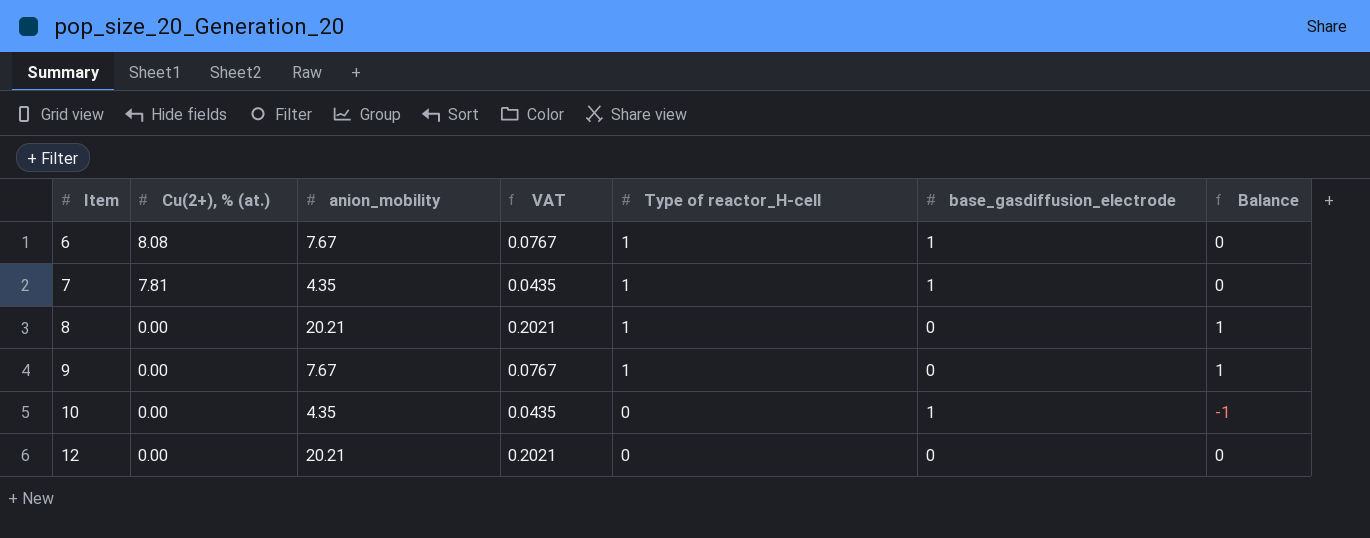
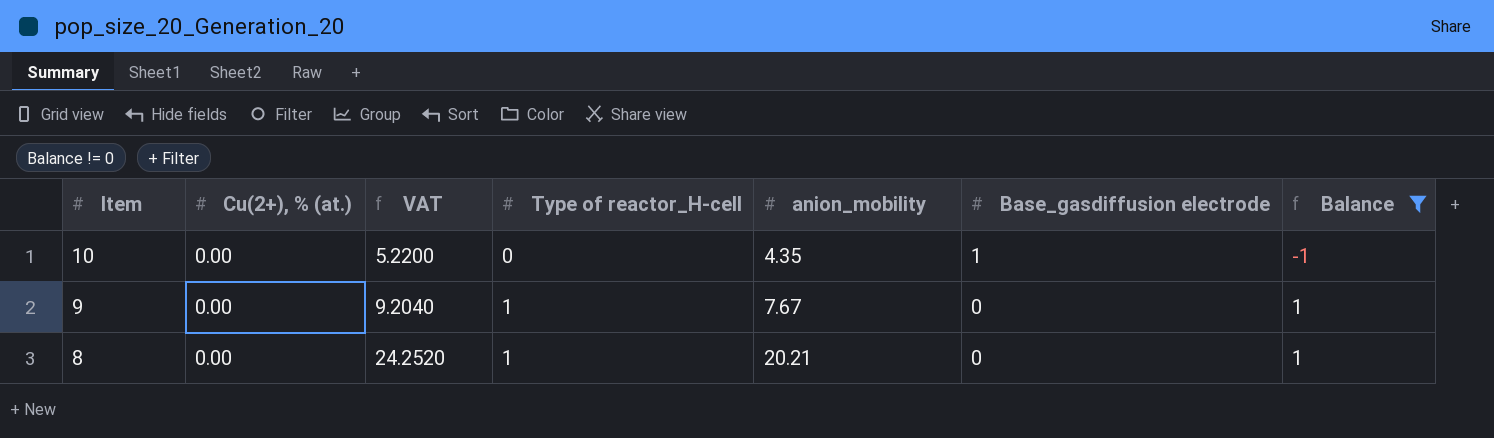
filter: none -> Balance != 0
row order: Item ascending -> Item descending
column VAT | formula: [anion_mobility] * 0.01 -> [anion_mobility] * 1.2
column anion_mobility | position: 3 -> 5
column name: base_gasdiffusion_electrode -> Base_gasdiffusion electrode

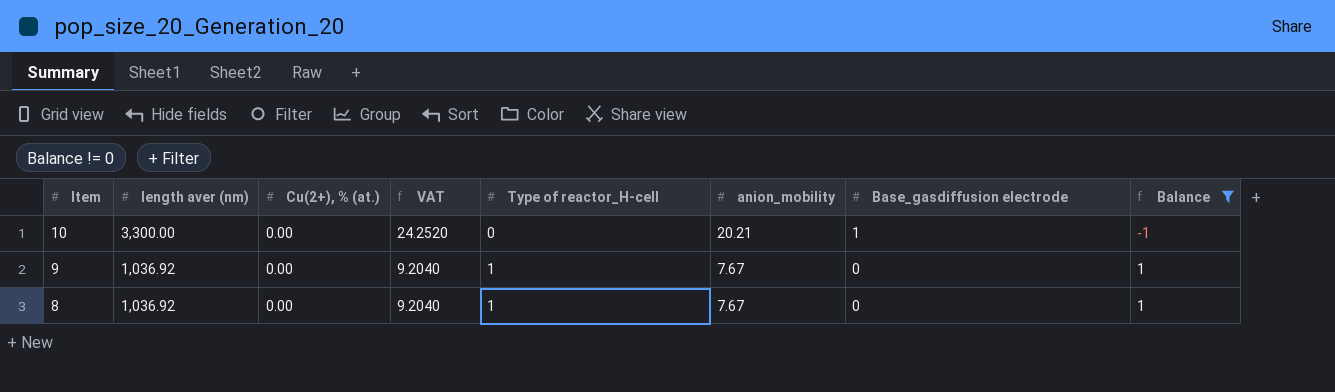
column length aver (nm) | position: none -> 2
10 | VAT: 5.2200 -> 24.2520
10 | anion_mobility: 4.35 -> 20.21
8 | VAT: 24.2520 -> 9.2040
8 | anion_mobility: 20.21 -> 7.67

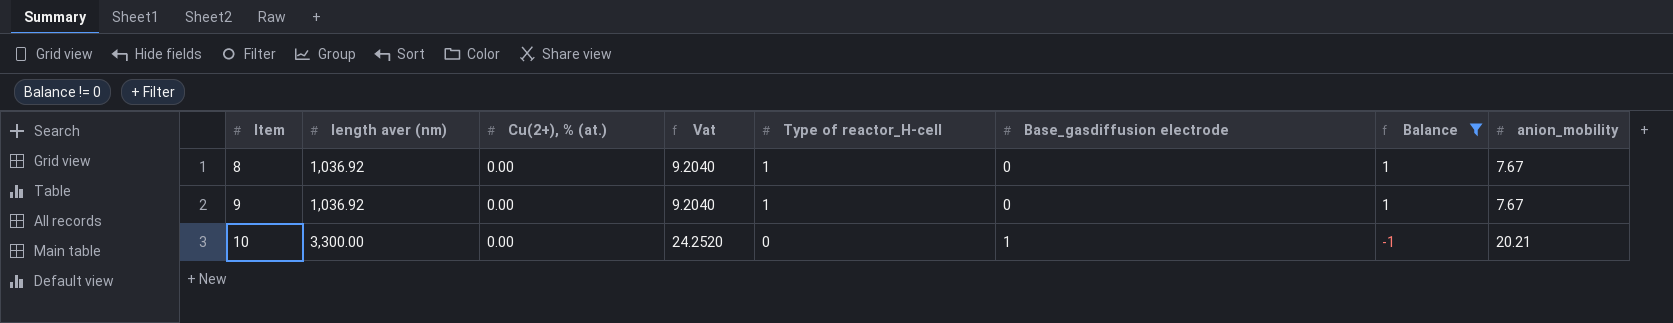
row order: Item descending -> Item ascending
column name: VAT -> Vat
column anion_mobility | position: 6 -> 8

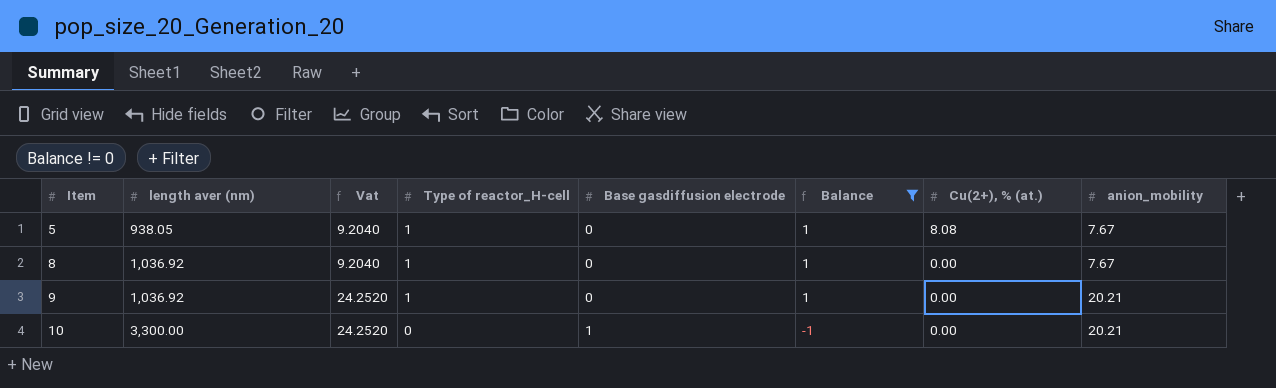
column name: Base_gasdiffusion electrode -> Base gasdiffusion electrode
column Cu(2+), % (at.) | position: 3 -> 7
row 5: none -> 938.05 | 9.2040 | 1 | 0 | 1 | 8.08 | 7.67
9 | Vat: 9.2040 -> 24.2520
9 | anion_mobility: 7.67 -> 20.21

